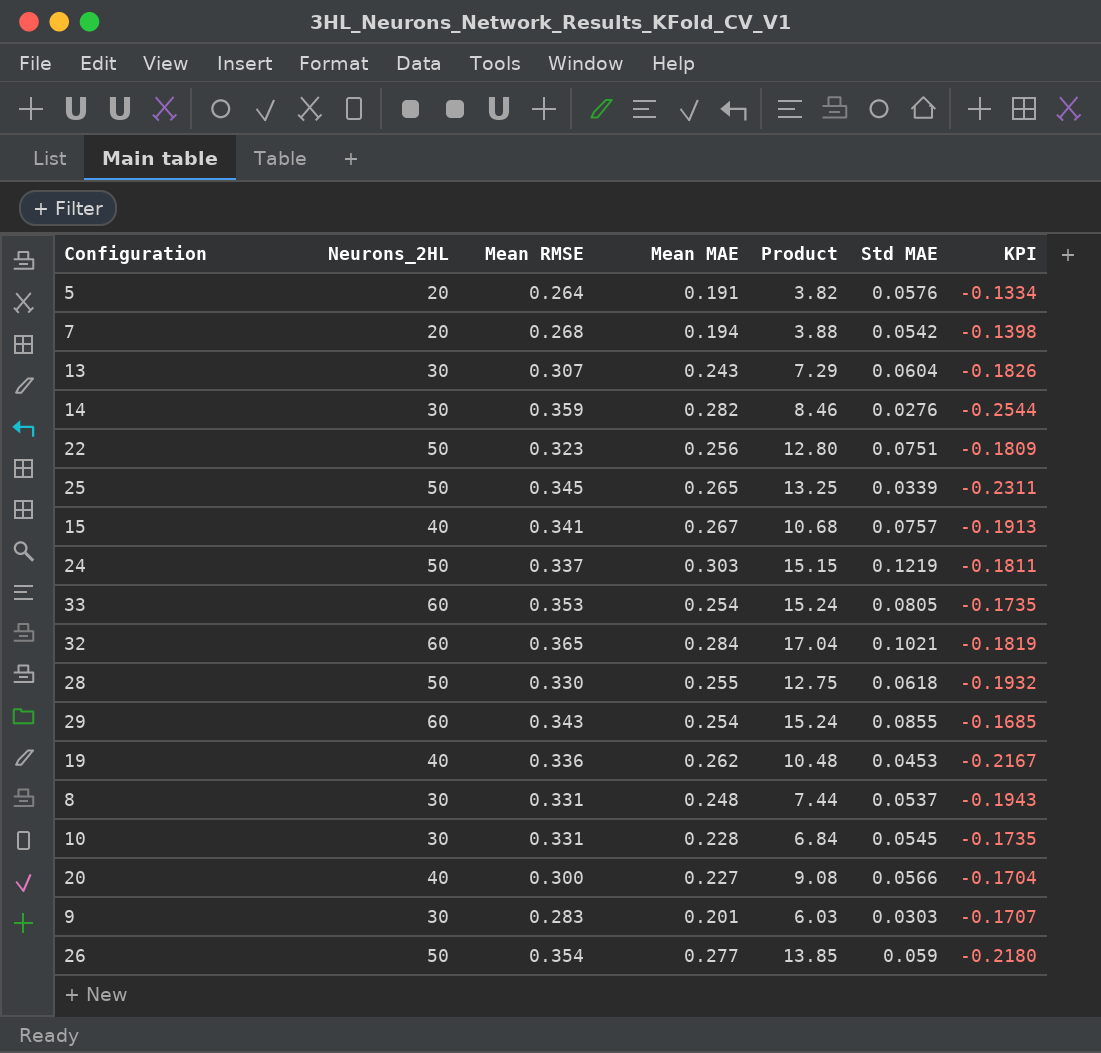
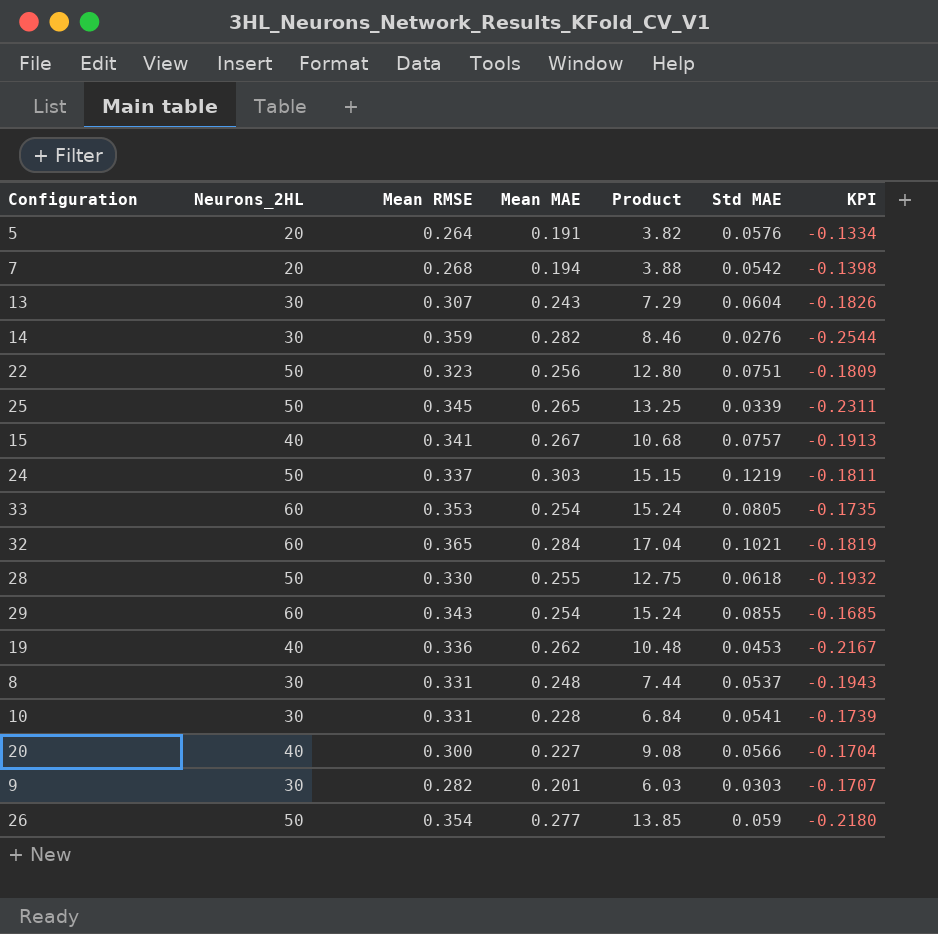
10 | Std MAE: 0.0545 -> 0.0541
10 | KPI: -0.1735 -> -0.1739
9 | Mean RMSE: 0.283 -> 0.282

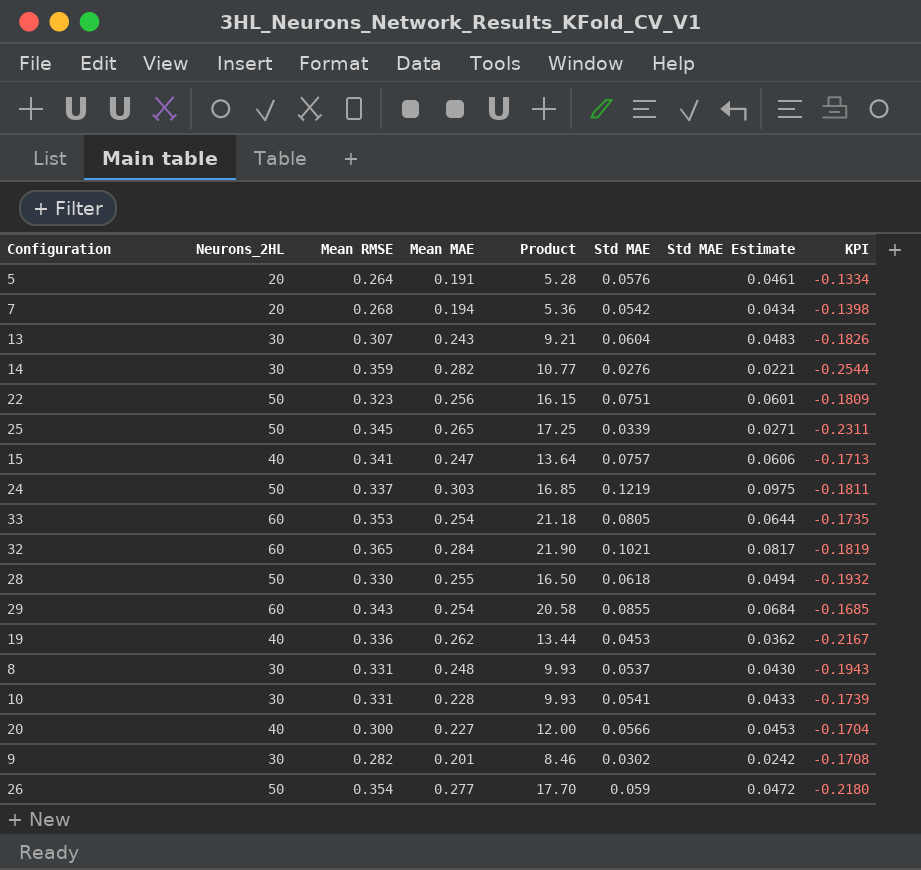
column Product | formula: [Neurons_2HL] * [Mean MAE] -> [Neurons_2HL] * [Mean RMSE]
column Std MAE Estimate | formula: none -> [Std MAE] * 0.8
15 | Mean MAE: 0.267 -> 0.247
15 | KPI: -0.1913 -> -0.1713
9 | Std MAE: 0.0303 -> 0.0302
9 | KPI: -0.1707 -> -0.1708

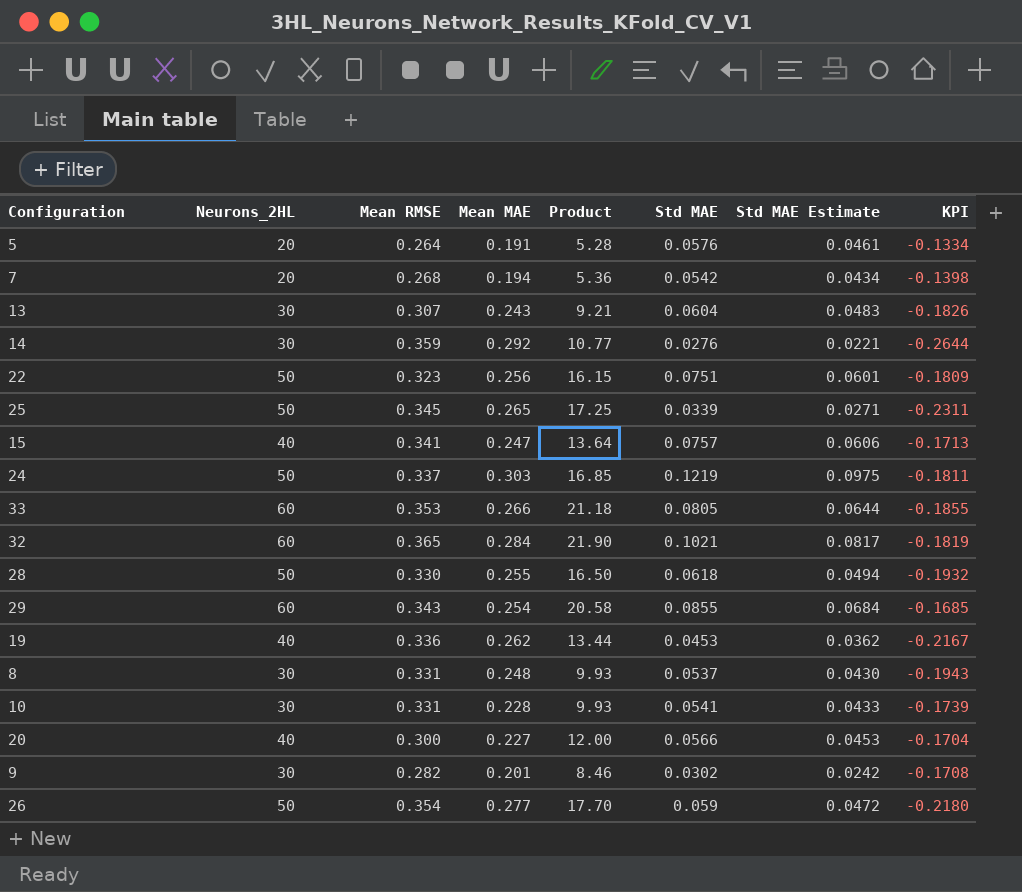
14 | Mean MAE: 0.282 -> 0.292
14 | KPI: -0.2544 -> -0.2644
33 | Mean MAE: 0.254 -> 0.266
33 | KPI: -0.1735 -> -0.1855

